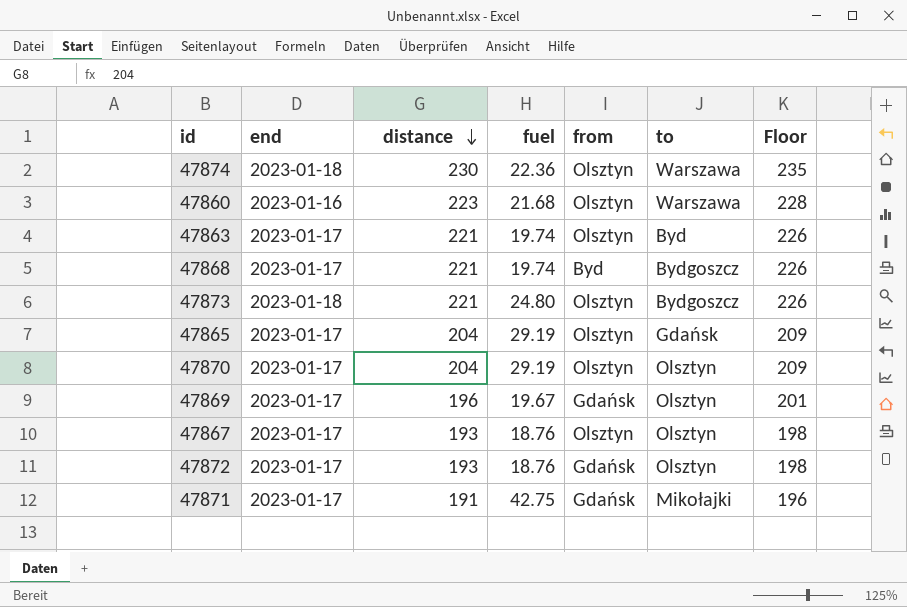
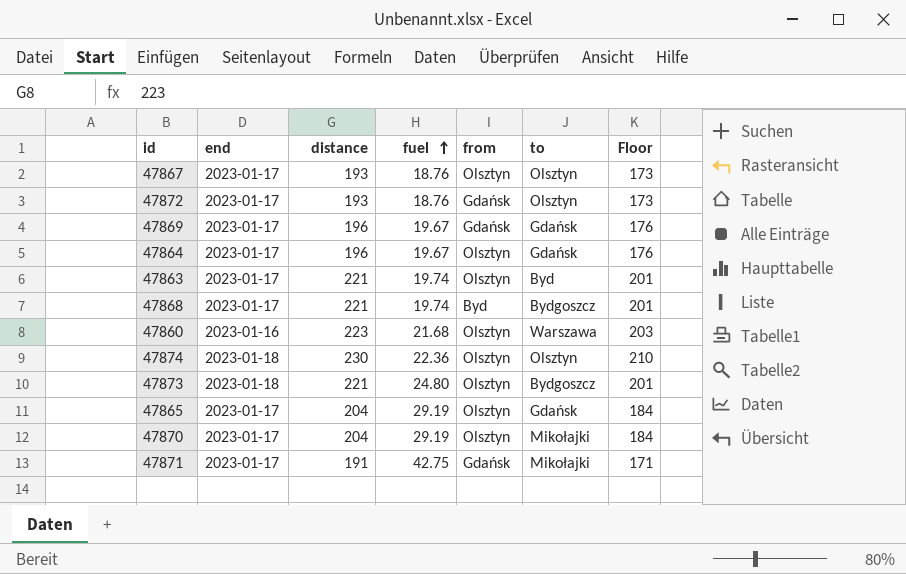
row order: distance descending -> fuel ascending
column Floor | formula: [distance] + 5 -> [distance] - 20
47869 | to: Olsztyn -> Gdańsk
row 47864: none -> 2023-01-17 | 196 | 19.67 | Olsztyn | Gdańsk | 176
47874 | to: Warszawa -> Olsztyn
47870 | to: Olsztyn -> Mikołajki

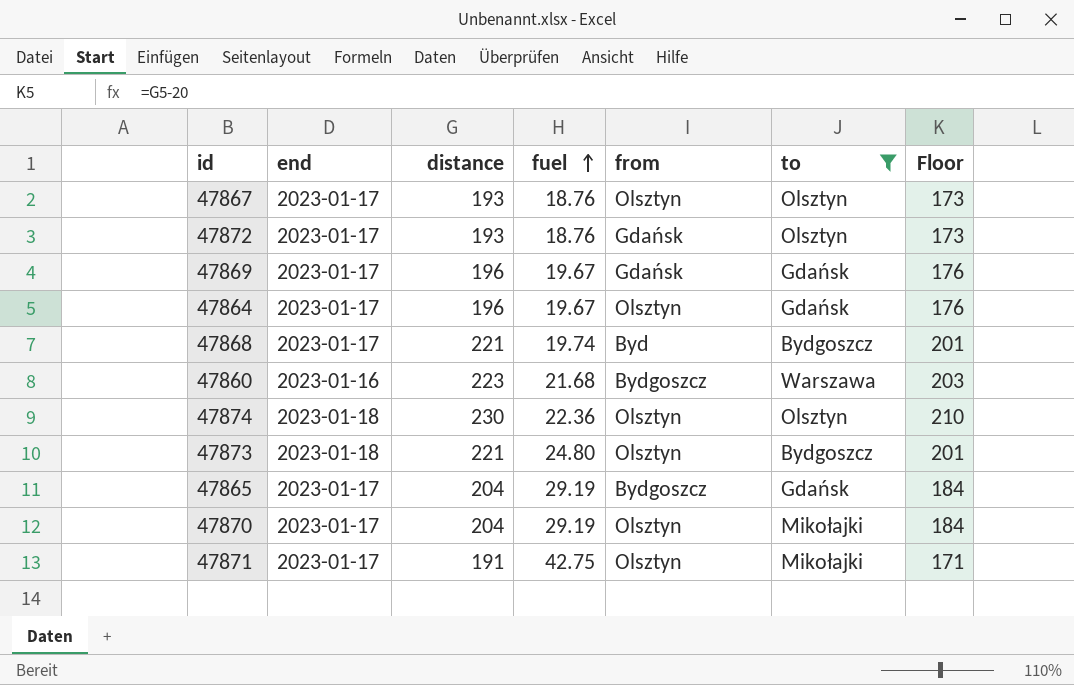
filter: none -> to != Byd
47860 | from: Olsztyn -> Bydgoszcz
47865 | from: Olsztyn -> Bydgoszcz
47871 | from: Gdańsk -> Olsztyn

